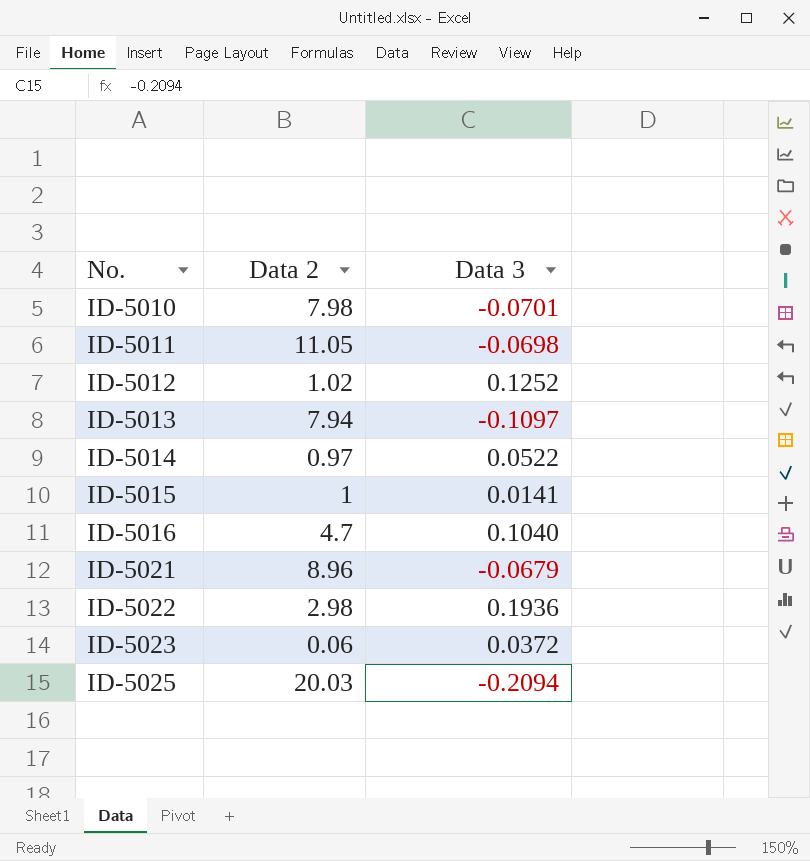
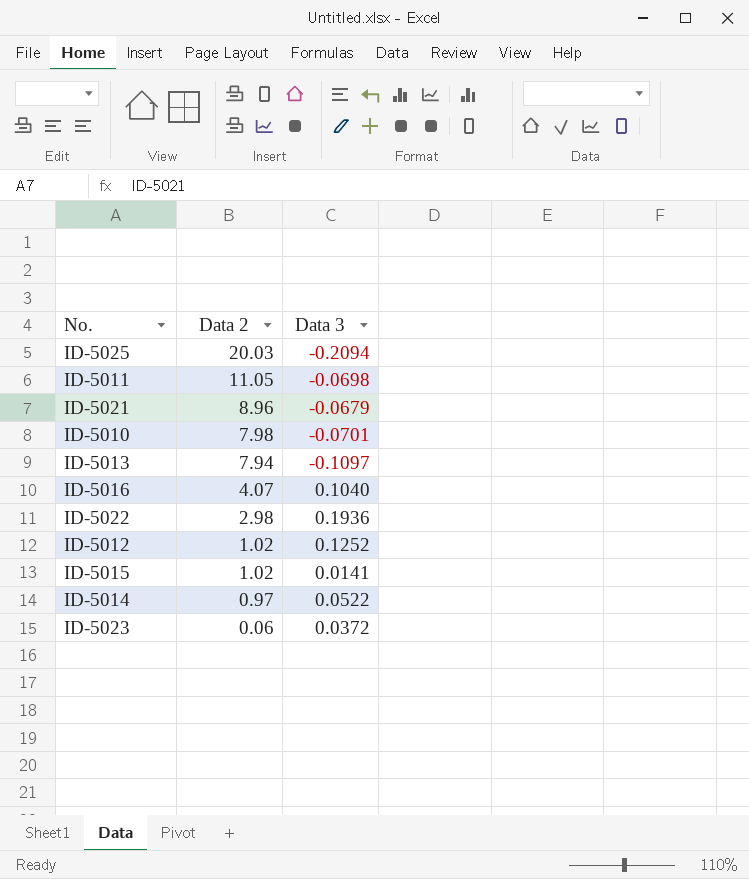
row order: No. ascending -> Data 2 descending
ID-5016 | Data 2: 4.7 -> 4.07
ID-5015 | Data 2: 1 -> 1.02

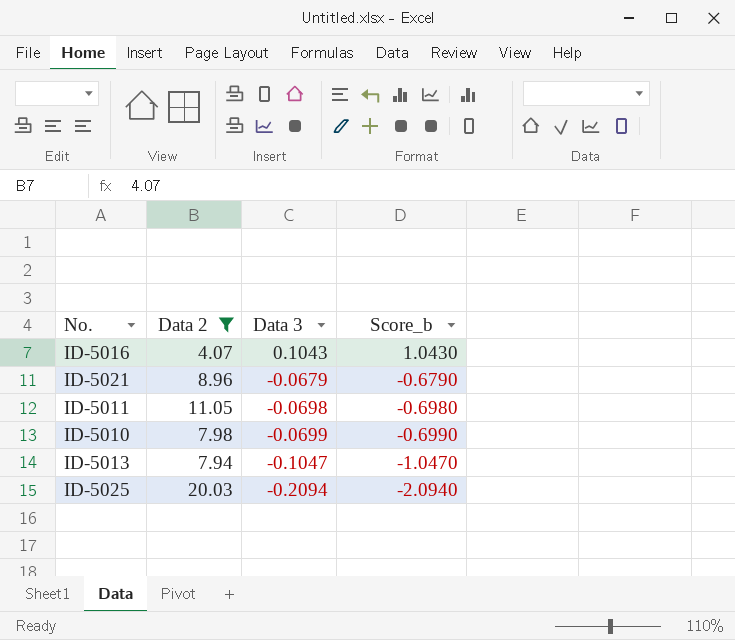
filter: none -> Data 2 >= 4.07
row order: Data 2 descending -> Data 3 descending
column Score_b | formula: none -> [Data 3] * 10
ID-5016 | Data 3: 0.1040 -> 0.1043
ID-5010 | Data 3: -0.0701 -> -0.0699
ID-5013 | Data 3: -0.1097 -> -0.1047

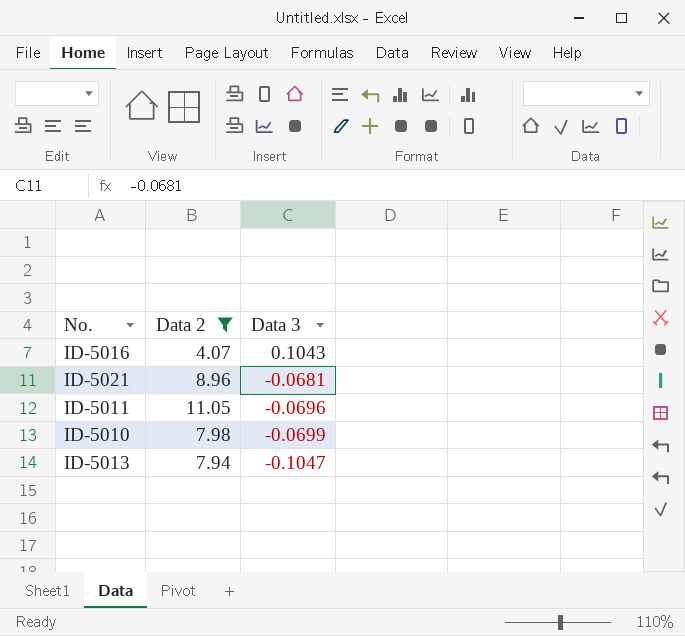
column Score_b | formula: [Data 3] * 10 -> none
row ID-5025: 20.03 | -0.2094 | -2.0940 -> none
ID-5021 | Data 3: -0.0679 -> -0.0681
ID-5011 | Data 3: -0.0698 -> -0.0696

